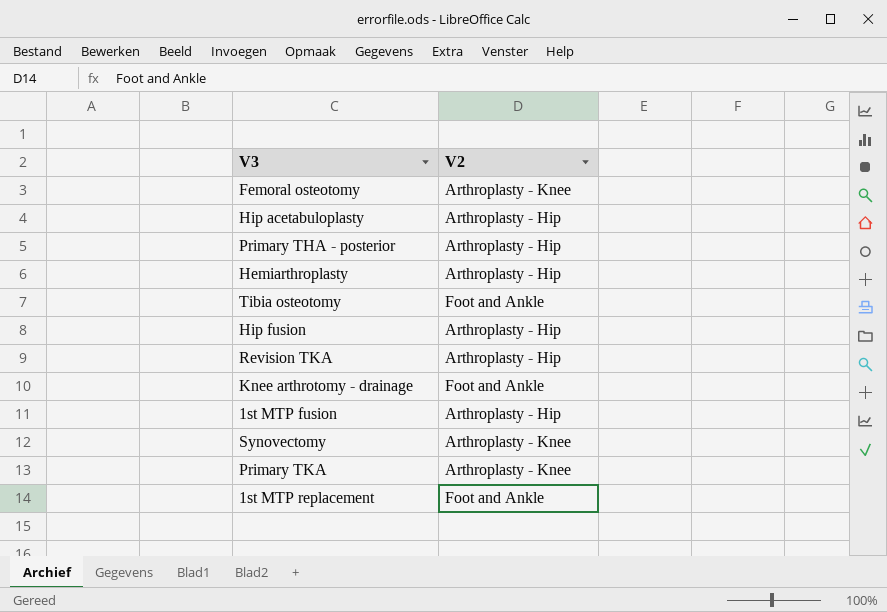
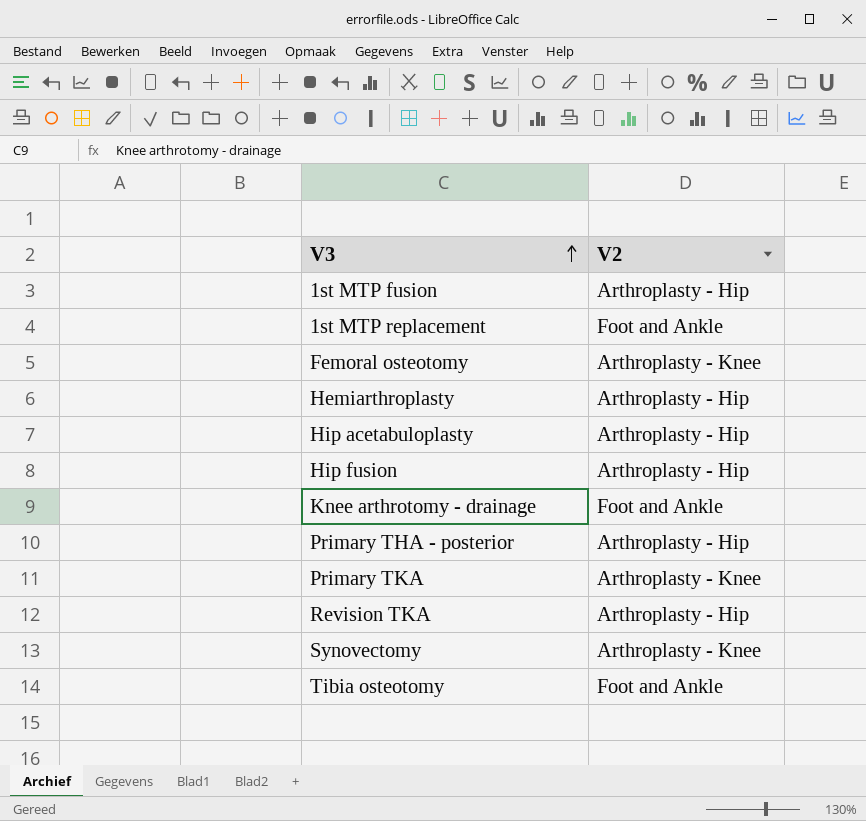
row order: none -> V3 ascending

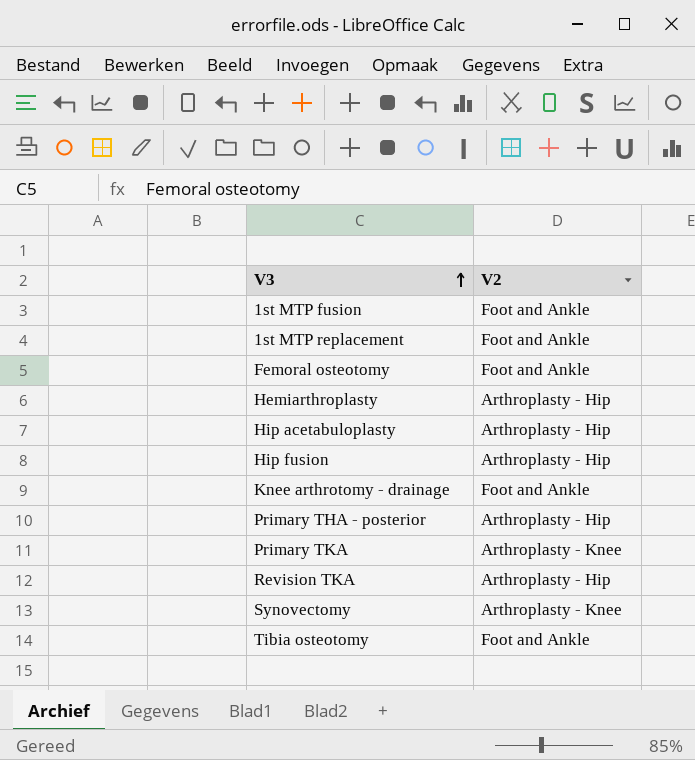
1st MTP fusion | V2: Arthroplasty - Hip -> Foot and Ankle
Femoral osteotomy | V2: Arthroplasty - Knee -> Foot and Ankle

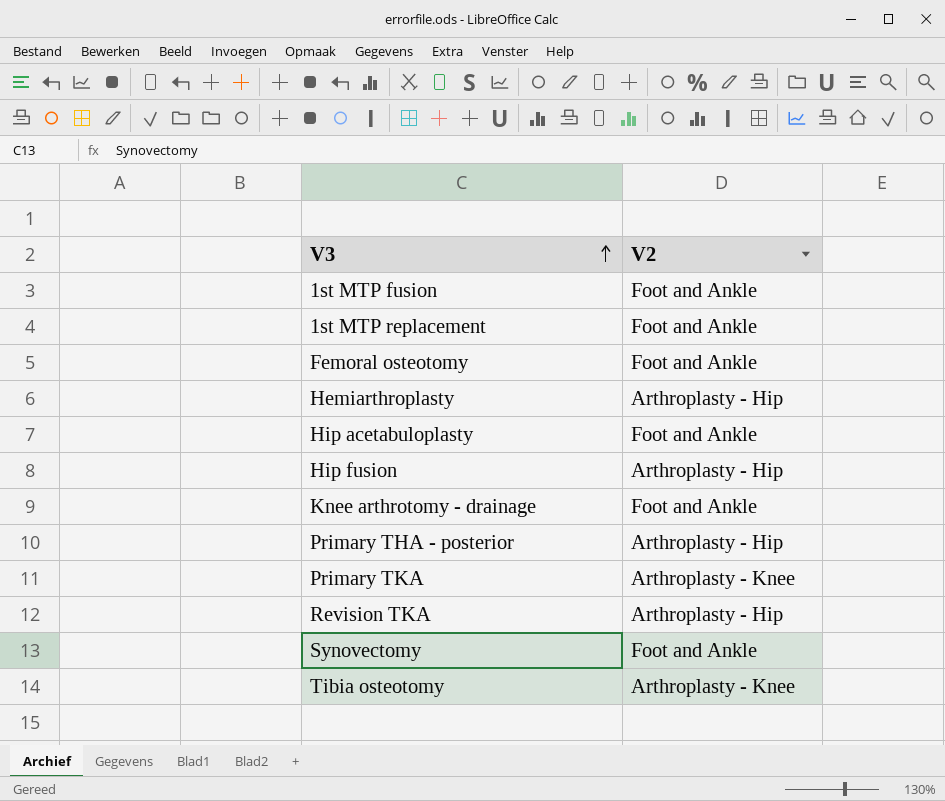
Hip acetabuloplasty | V2: Arthroplasty - Hip -> Foot and Ankle
Synovectomy | V2: Arthroplasty - Knee -> Foot and Ankle
Tibia osteotomy | V2: Foot and Ankle -> Arthroplasty - Knee

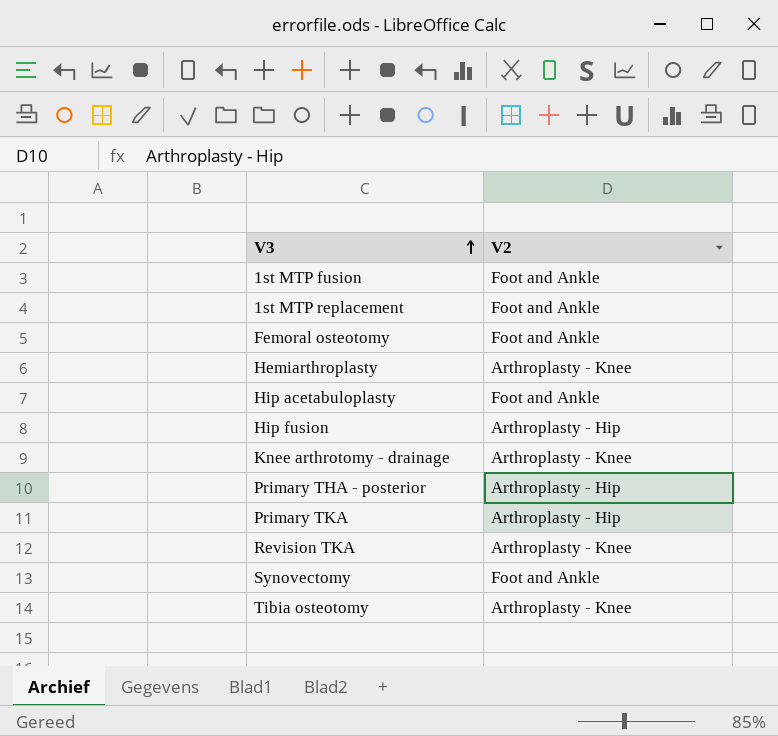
Hemiarthroplasty | V2: Arthroplasty - Hip -> Arthroplasty - Knee
Knee arthrotomy - drainage | V2: Foot and Ankle -> Arthroplasty - Knee
Primary TKA | V2: Arthroplasty - Knee -> Arthroplasty - Hip
Revision TKA | V2: Arthroplasty - Hip -> Arthroplasty - Knee

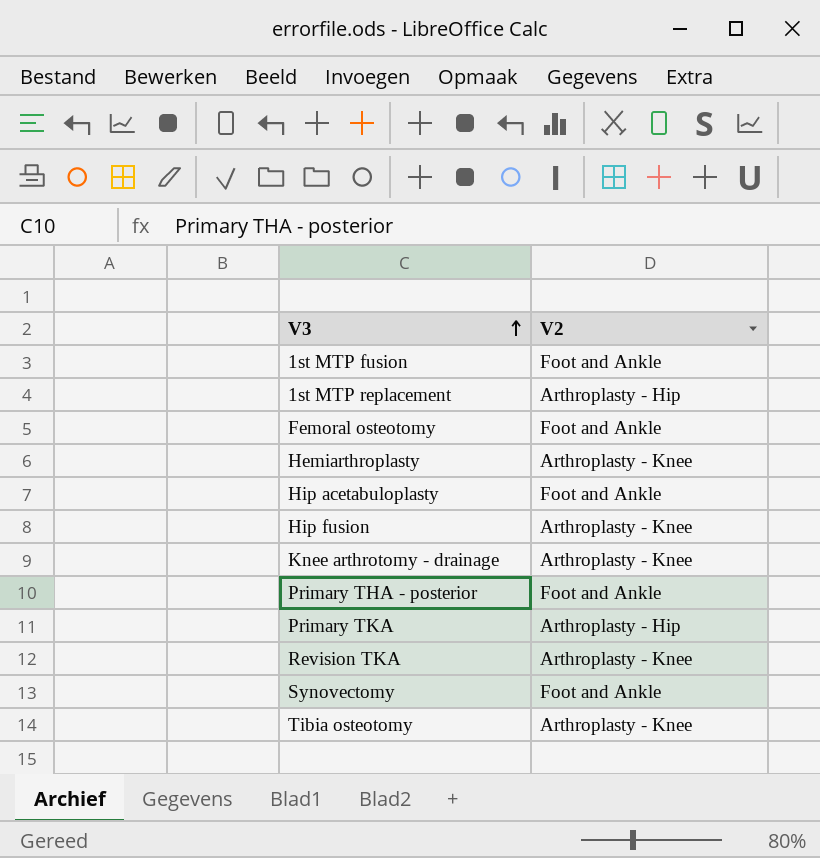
1st MTP replacement | V2: Foot and Ankle -> Arthroplasty - Hip
Hip fusion | V2: Arthroplasty - Hip -> Arthroplasty - Knee
Primary THA - posterior | V2: Arthroplasty - Hip -> Foot and Ankle

